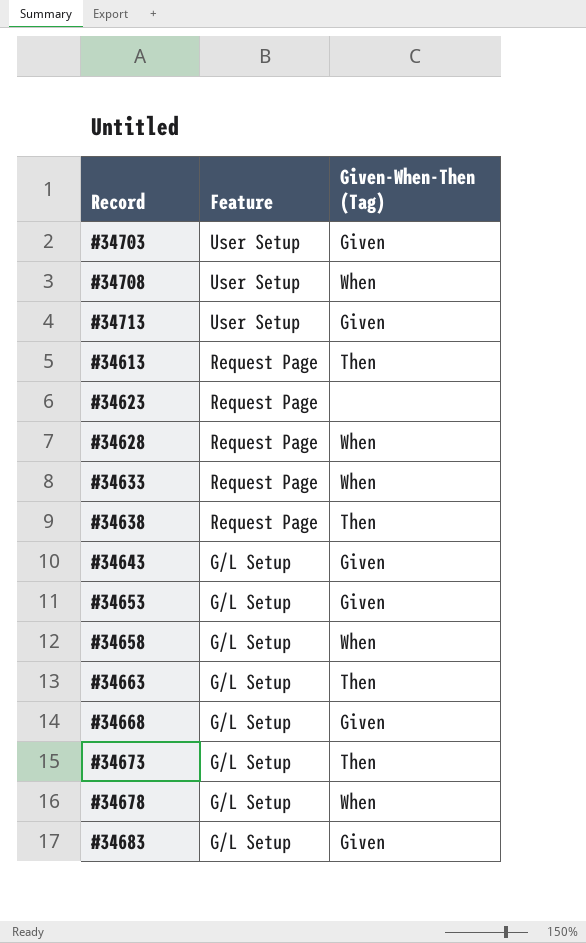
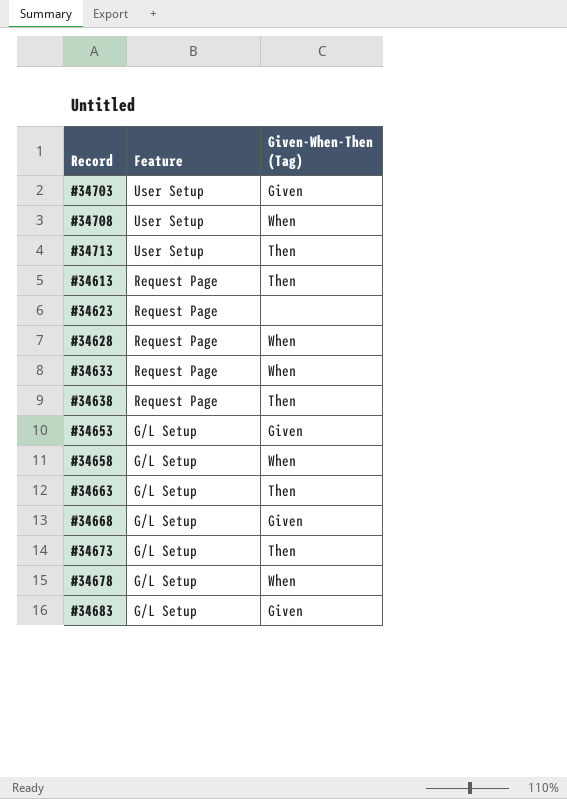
row #34643: G/L Setup | Given -> none
#34713 | Given-When-Then (Tag): Given -> Then

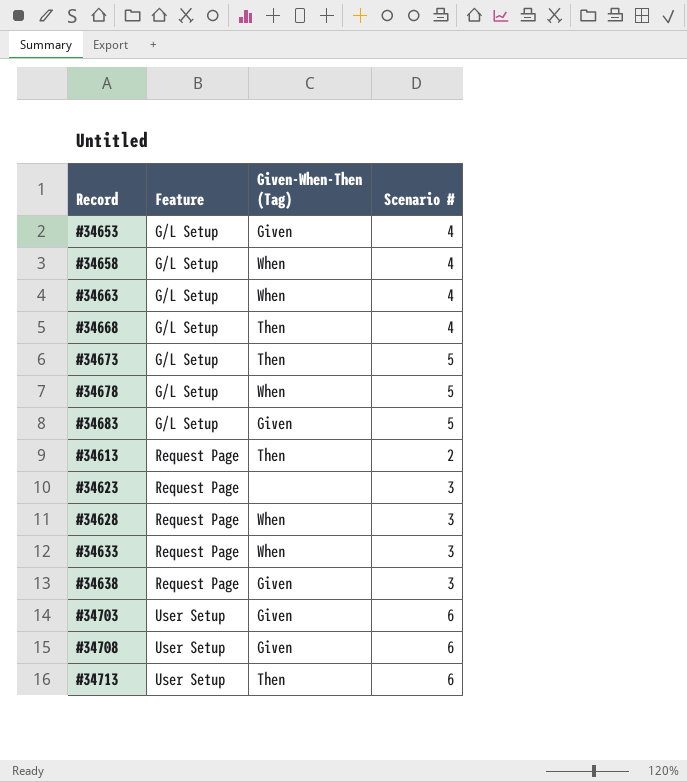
row order: Feature descending -> Feature ascending
column Scenario # | position: none -> 4
#34663 | Given-When-Then (Tag): Then -> When
#34668 | Given-When-Then (Tag): Given -> Then
#34638 | Given-When-Then (Tag): Then -> Given
#34708 | Given-When-Then (Tag): When -> Given

